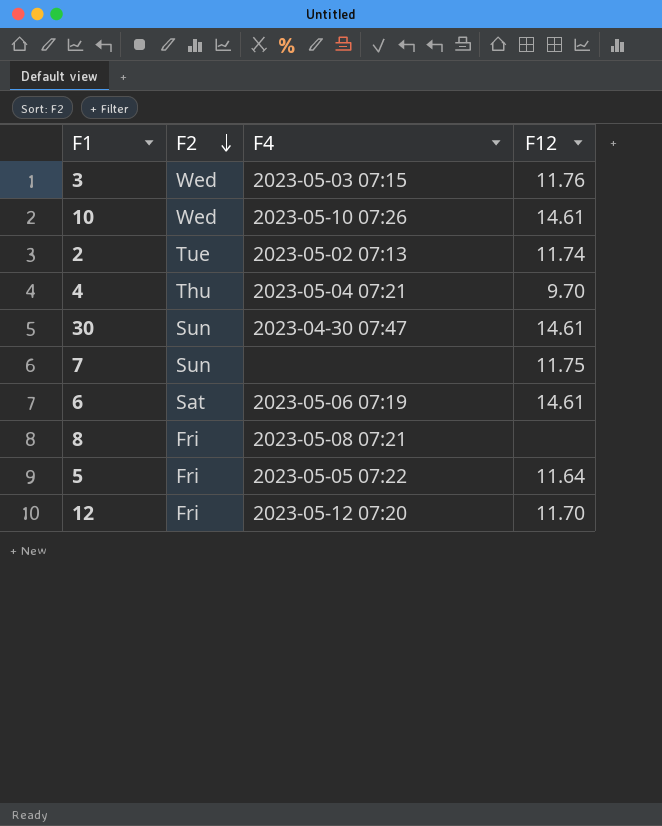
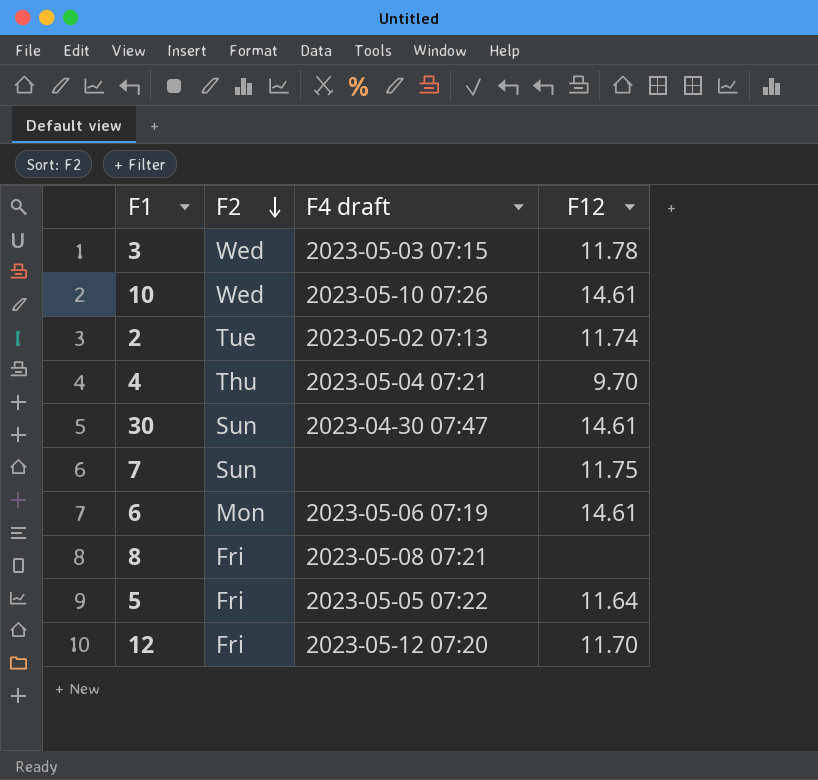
column name: F4 -> F4 draft
3 | F12: 11.76 -> 11.78
6 | F2: Sat -> Mon

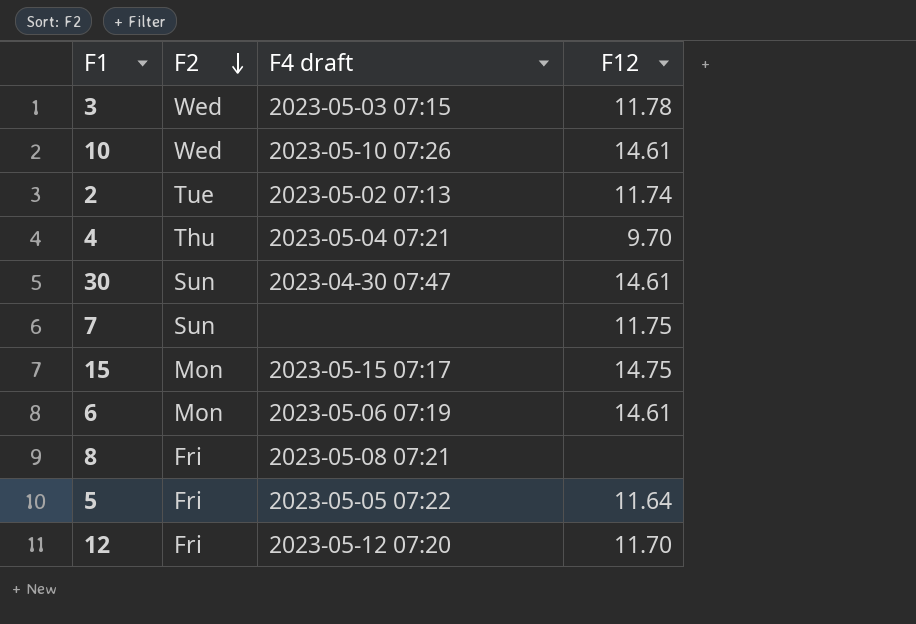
row 15: none -> Mon | 2023-05-15 07:17 | 14.75

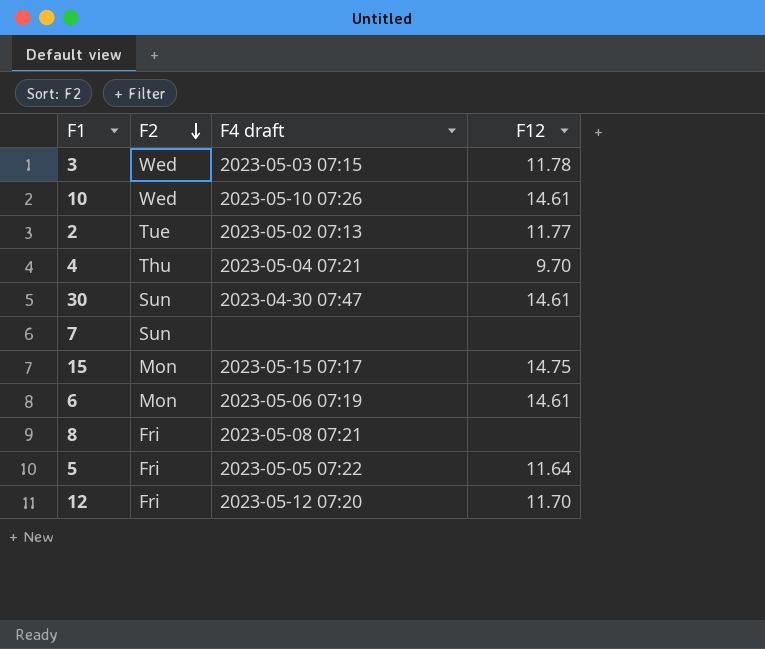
2 | F12: 11.74 -> 11.77
7 | F12: 11.75 -> none

